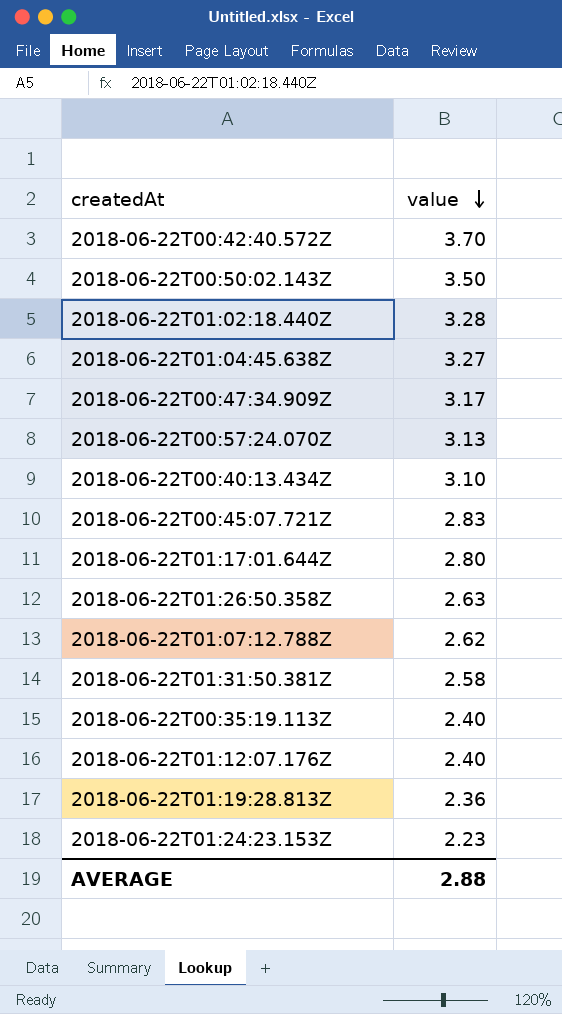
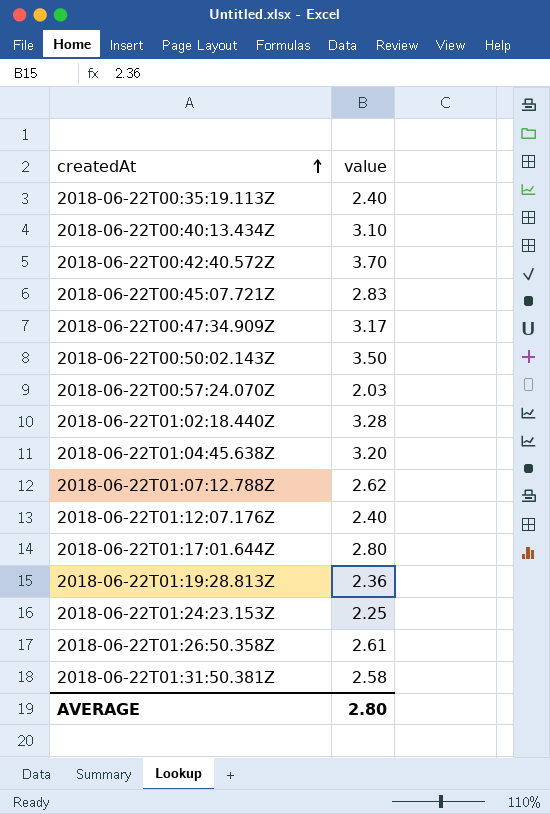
row order: value descending -> createdAt ascending
2018-06-22T00:57:24.070Z | value: 3.13 -> 2.03
2018-06-22T01:04:45.638Z | value: 3.27 -> 3.20
2018-06-22T01:24:23.153Z | value: 2.23 -> 2.25
2018-06-22T01:26:50.358Z | value: 2.63 -> 2.61
AVERAGE | value: 2.88 -> 2.80

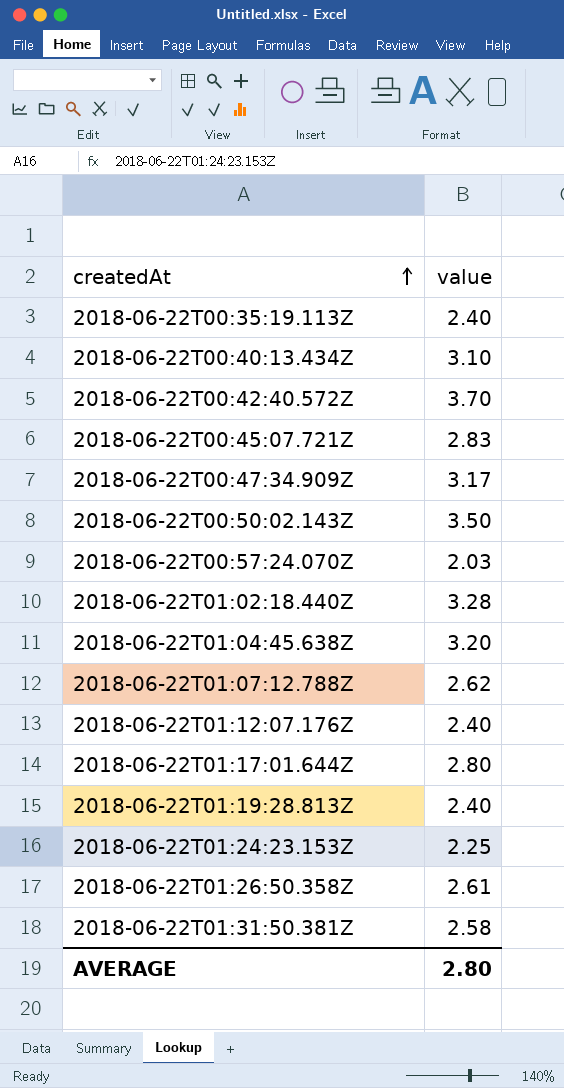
2018-06-22T01:19:28.813Z | value: 2.36 -> 2.40

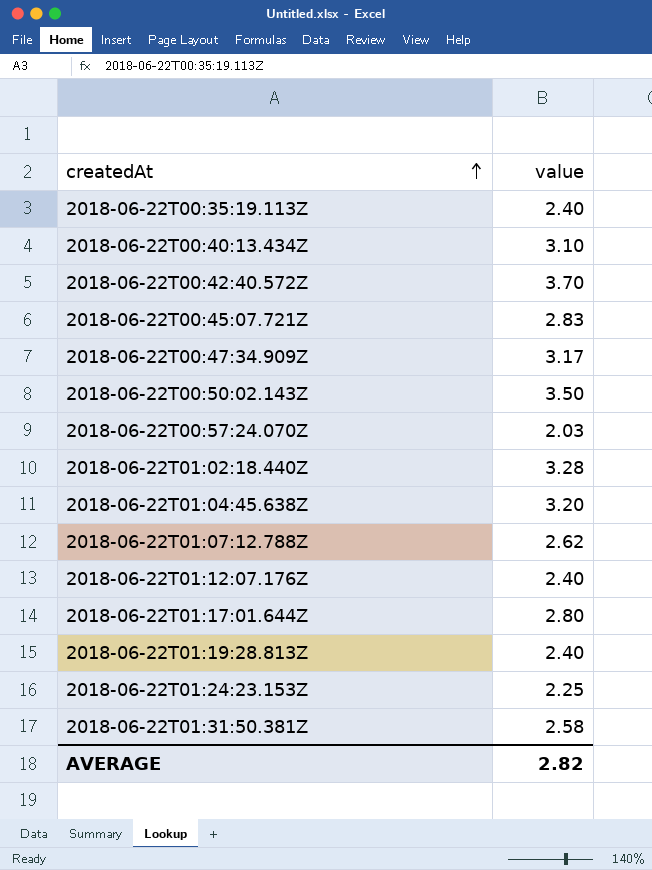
row 2018-06-22T01:26:50.358Z: 2.61 -> none
AVERAGE | value: 2.80 -> 2.82

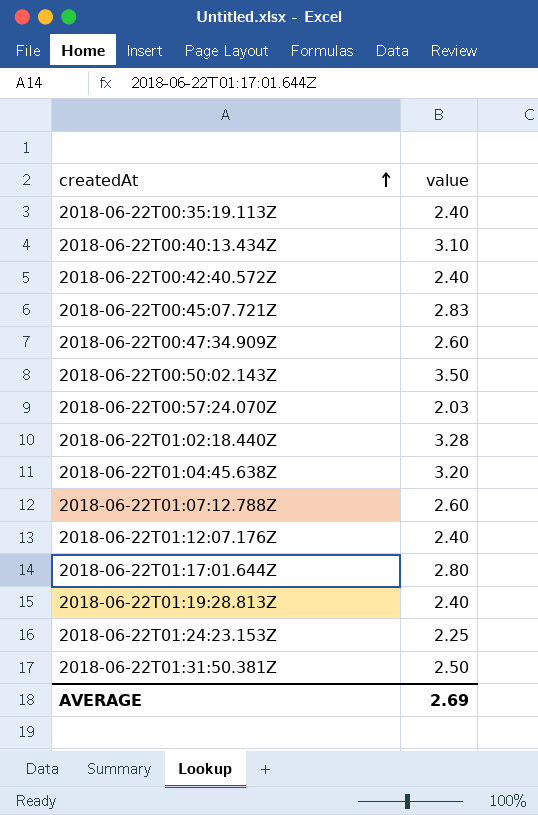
2018-06-22T00:42:40.572Z | value: 3.70 -> 2.40
2018-06-22T00:47:34.909Z | value: 3.17 -> 2.60
2018-06-22T01:07:12.788Z | value: 2.62 -> 2.60
2018-06-22T01:31:50.381Z | value: 2.58 -> 2.50
AVERAGE | value: 2.82 -> 2.69

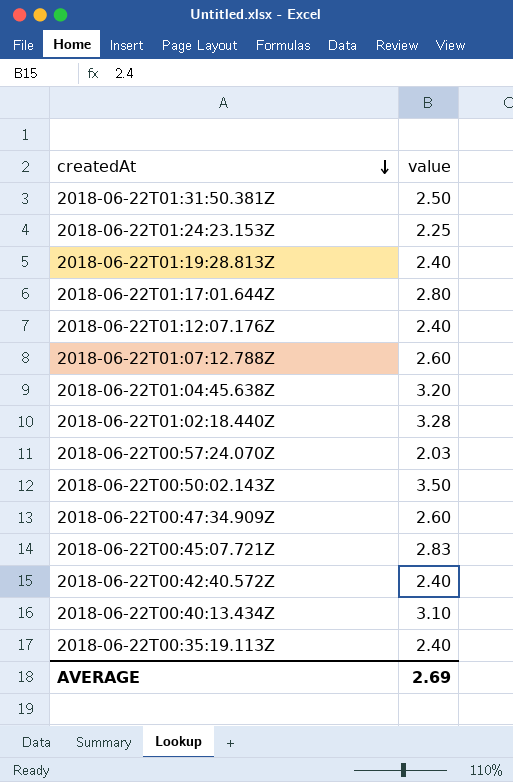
row order: createdAt ascending -> createdAt descending

